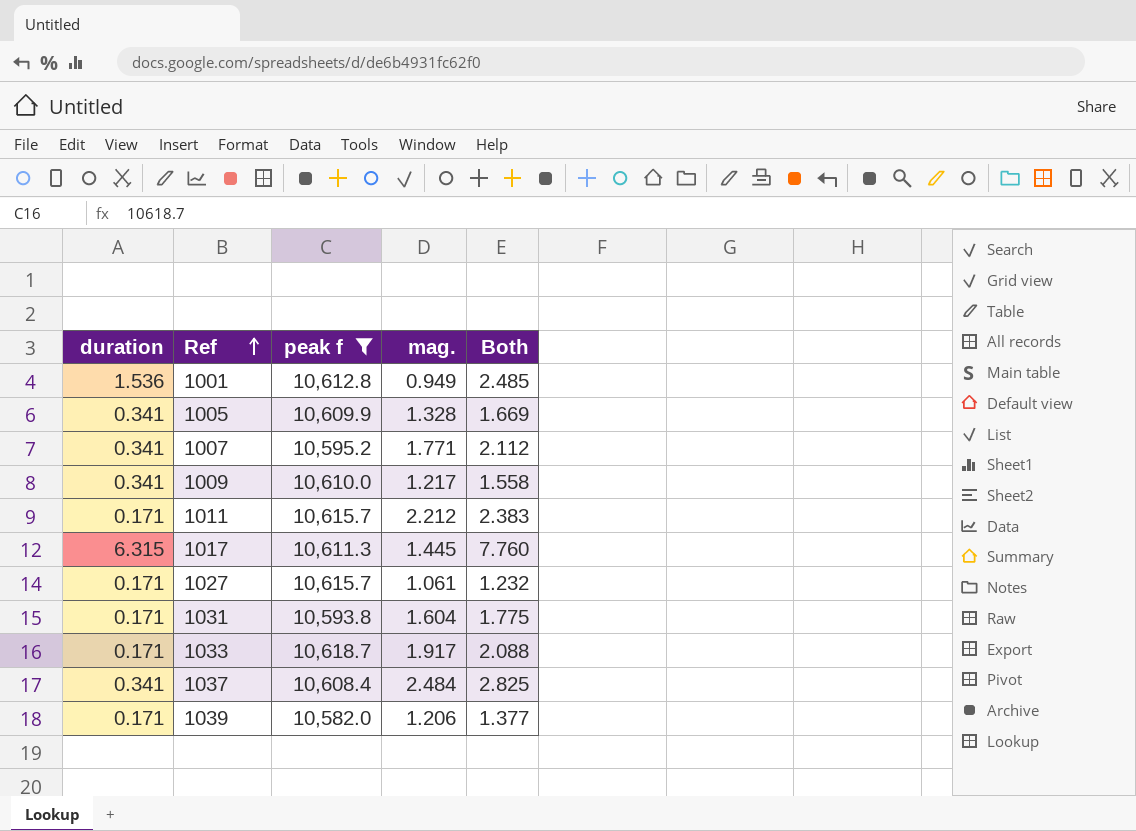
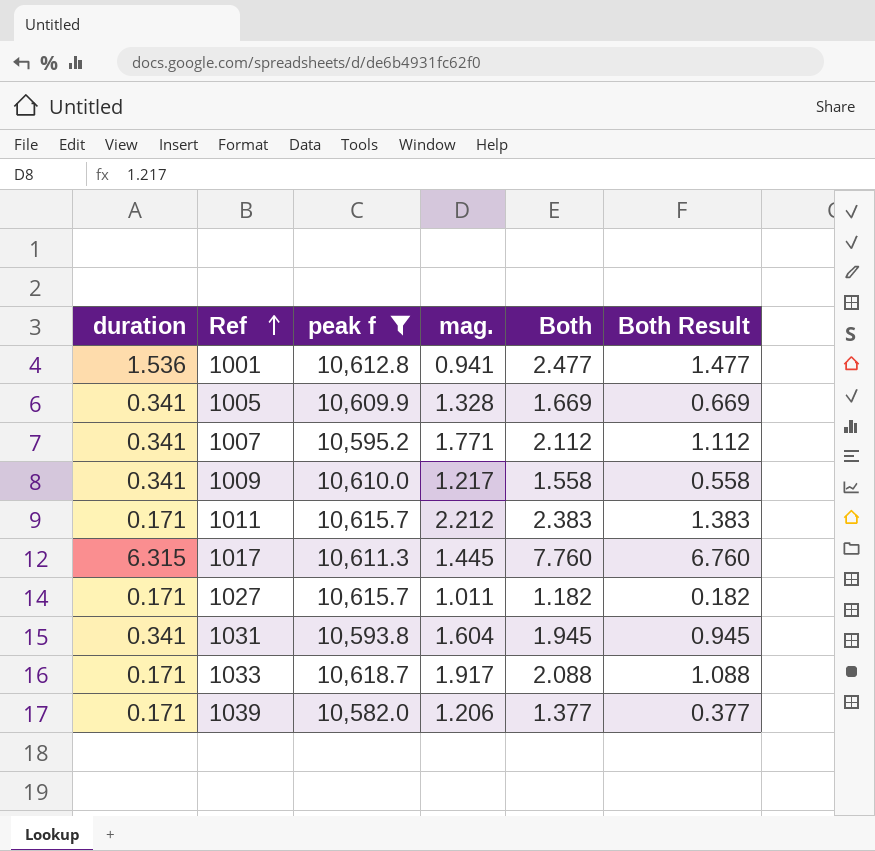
column Both Result | formula: none -> [Both] - 1
row 1037: 0.341 | 10,608.4 | 2.484 | 2.825 -> none
1001 | mag.: 0.949 -> 0.941
1001 | Both: 2.485 -> 2.477
1027 | mag.: 1.061 -> 1.011
1027 | Both: 1.232 -> 1.182
1031 | duration: 0.171 -> 0.341
1031 | Both: 1.775 -> 1.945

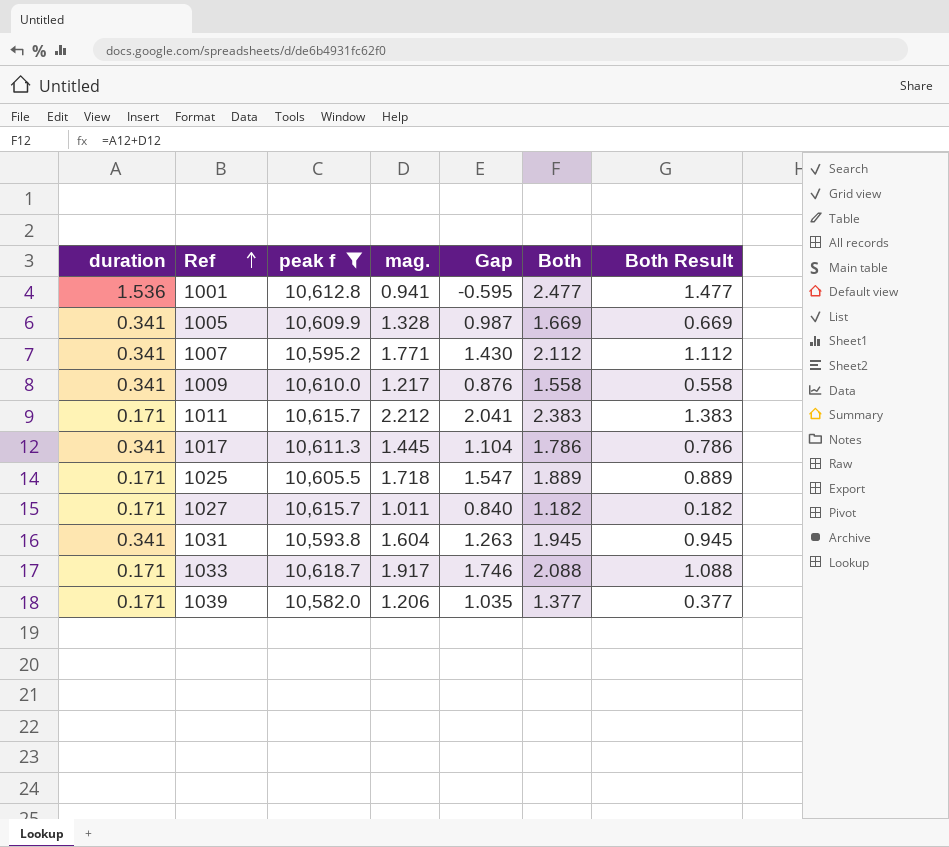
column Gap | formula: none -> [mag.] - [duration]
1017 | duration: 6.315 -> 0.341
1017 | Both: 7.760 -> 1.786
1017 | Both Result: 6.760 -> 0.786
row 1025: none -> 0.171 | 10,605.5 | 1.718 | 1.547 | 1.889 | 0.889

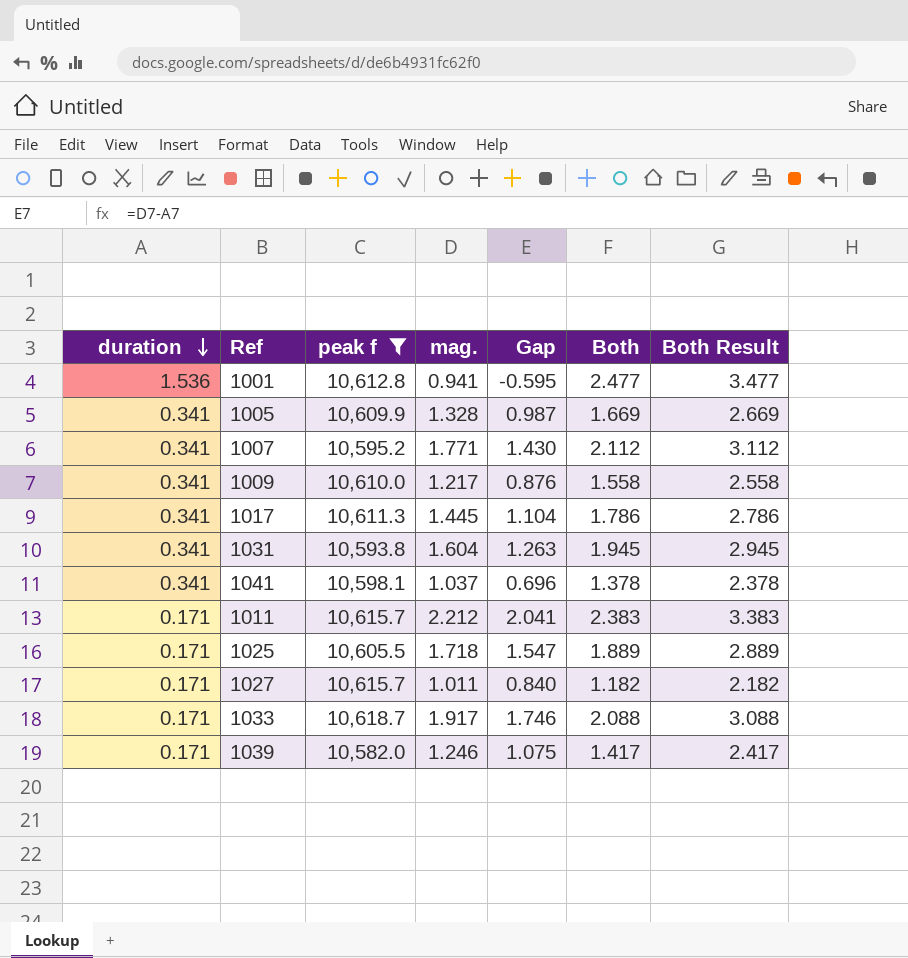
row order: Ref ascending -> duration descending
column Both Result | formula: [Both] - 1 -> [Both] + 1
row 1041: none -> 0.341 | 10,598.1 | 1.037 | 0.696 | 1.378 | 2.378
1039 | mag.: 1.206 -> 1.246
1039 | Gap: 1.035 -> 1.075
1039 | Both: 1.377 -> 1.417

